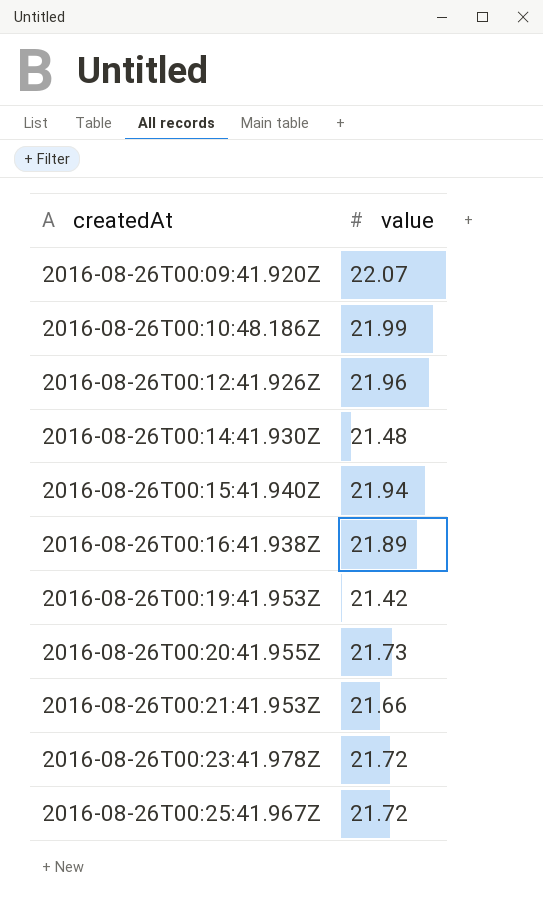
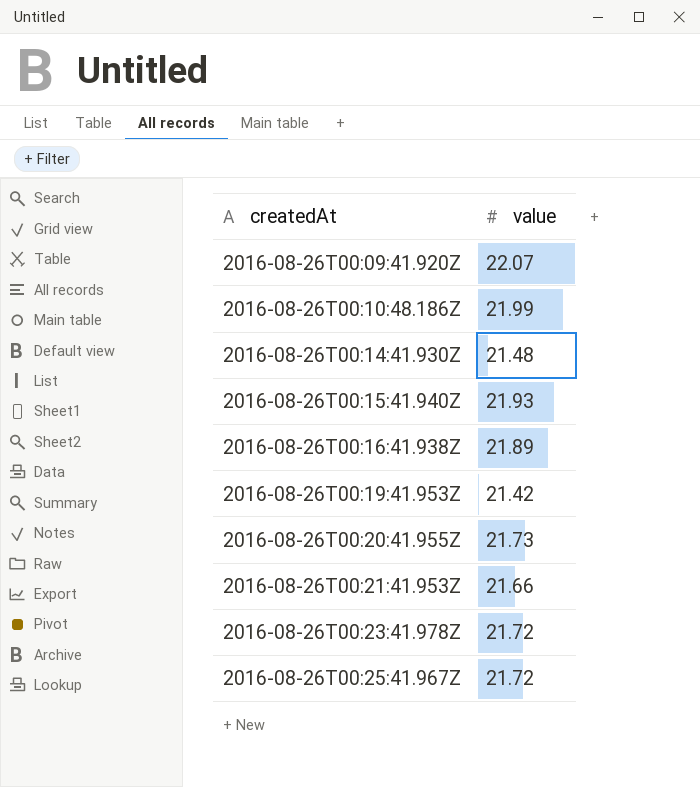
row 2016-08-26T00:12:41.926Z: 21.96 -> none
2016-08-26T00:15:41.940Z | value: 21.94 -> 21.93

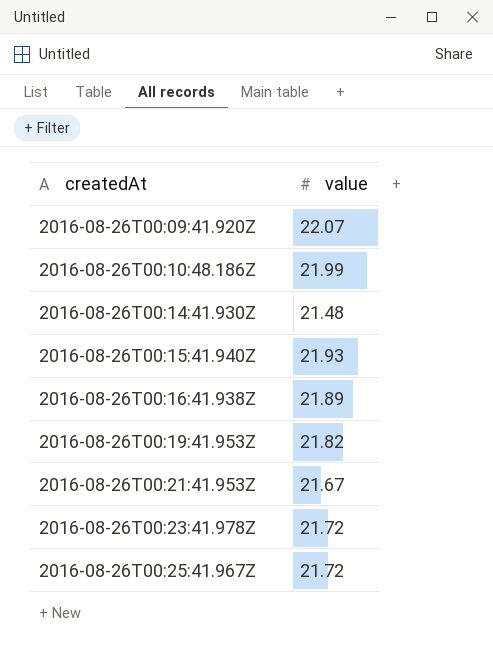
row 2016-08-26T00:20:41.955Z: 21.73 -> none
2016-08-26T00:19:41.953Z | value: 21.42 -> 21.82
2016-08-26T00:21:41.953Z | value: 21.66 -> 21.67

